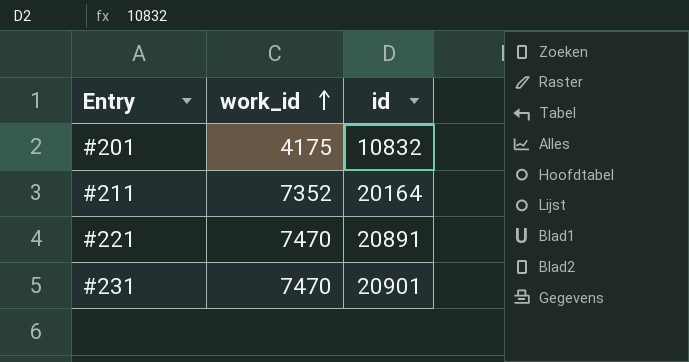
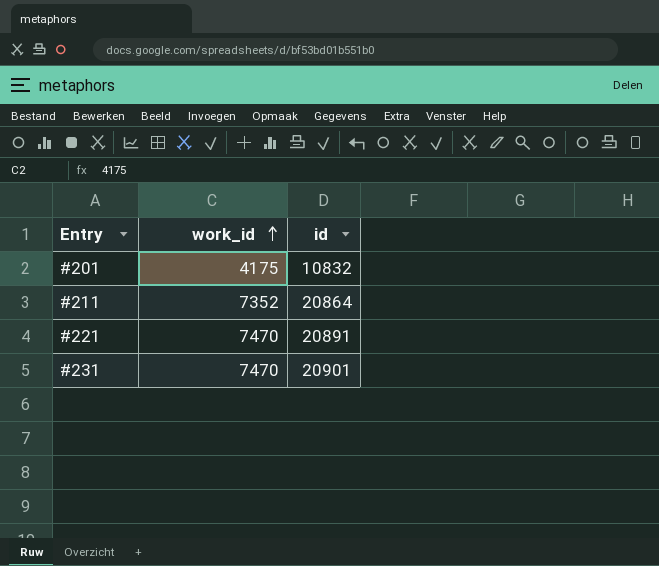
#211 | id: 20164 -> 20864

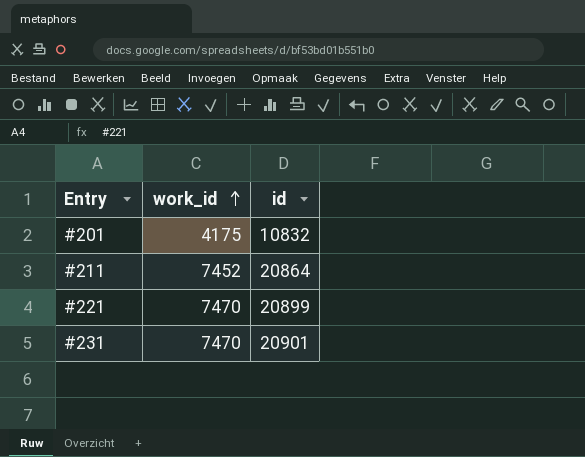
#211 | work_id: 7352 -> 7452
#221 | id: 20891 -> 20899

